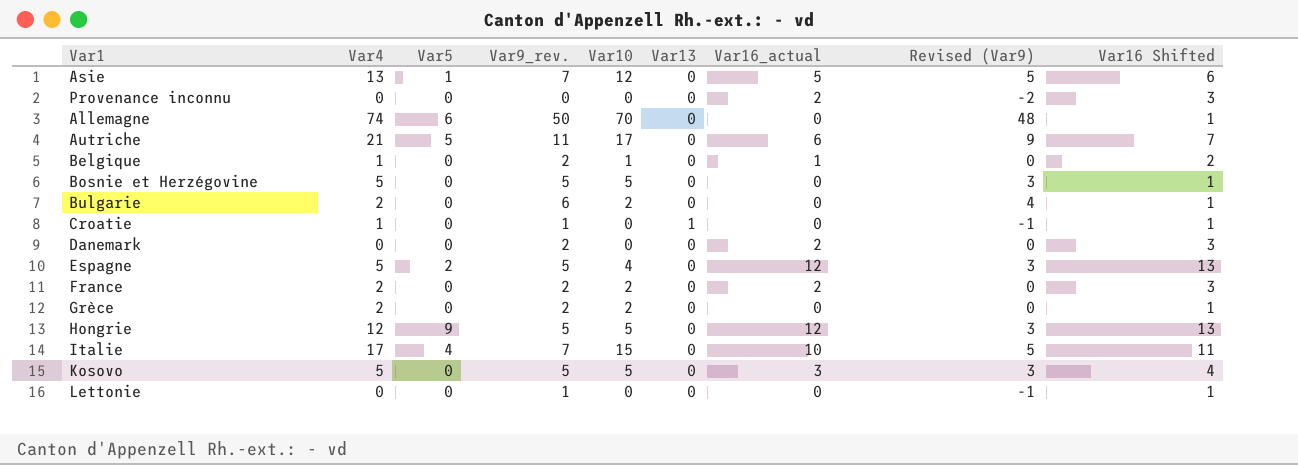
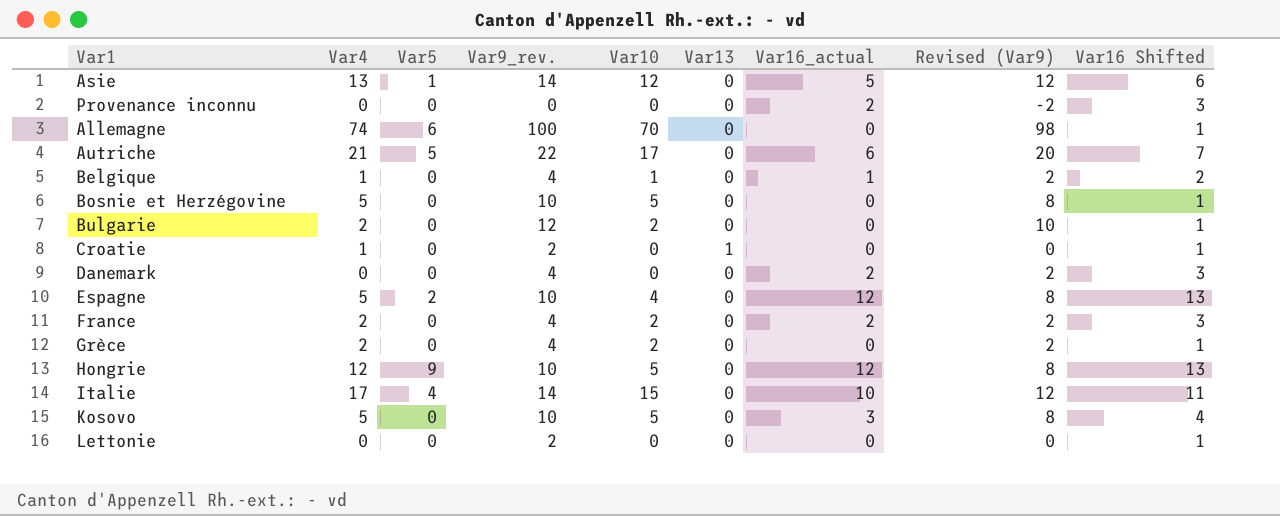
Asie | Var9_rev.: 7 -> 14
Asie | Revised (Var9): 5 -> 12
Allemagne | Var9_rev.: 50 -> 100
Allemagne | Revised (Var9): 48 -> 98
Autriche | Var9_rev.: 11 -> 22
Autriche | Revised (Var9): 9 -> 20
Belgique | Var9_rev.: 2 -> 4
Belgique | Revised (Var9): 0 -> 2
Bosnie et Herzégovine | Var9_rev.: 5 -> 10
Bosnie et Herzégovine | Revised (Var9): 3 -> 8
Bulgarie | Var9_rev.: 6 -> 12
Bulgarie | Revised (Var9): 4 -> 10
Croatie | Var9_rev.: 1 -> 2
Croatie | Revised (Var9): -1 -> 0
Danemark | Var9_rev.: 2 -> 4
Danemark | Revised (Var9): 0 -> 2
Espagne | Var9_rev.: 5 -> 10
Espagne | Revised (Var9): 3 -> 8
France | Var9_rev.: 2 -> 4
France | Revised (Var9): 0 -> 2
Grèce | Var9_rev.: 2 -> 4
Grèce | Revised (Var9): 0 -> 2
Hongrie | Var9_rev.: 5 -> 10
Hongrie | Revised (Var9): 3 -> 8
Italie | Var9_rev.: 7 -> 14
Italie | Revised (Var9): 5 -> 12
Kosovo | Var9_rev.: 5 -> 10
Kosovo | Revised (Var9): 3 -> 8
Lettonie | Var9_rev.: 1 -> 2
Lettonie | Revised (Var9): -1 -> 0

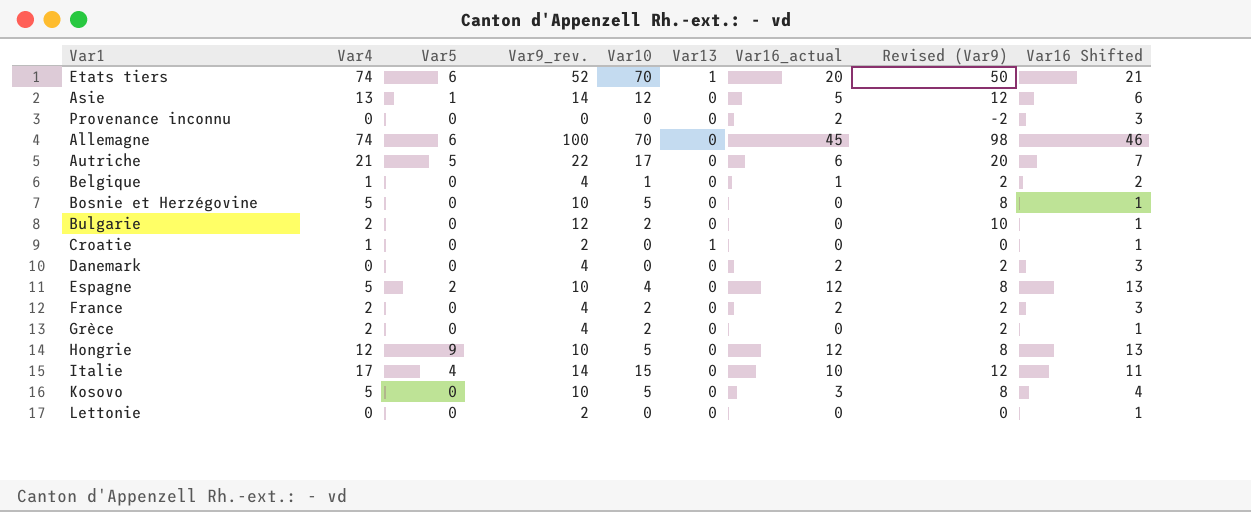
row Etats tiers: none -> 74 | 6 | 52 | 70 | 1 | 20 | 50 | 21
Allemagne | Var16_actual: 0 -> 45
Allemagne | Var16 Shifted: 1 -> 46

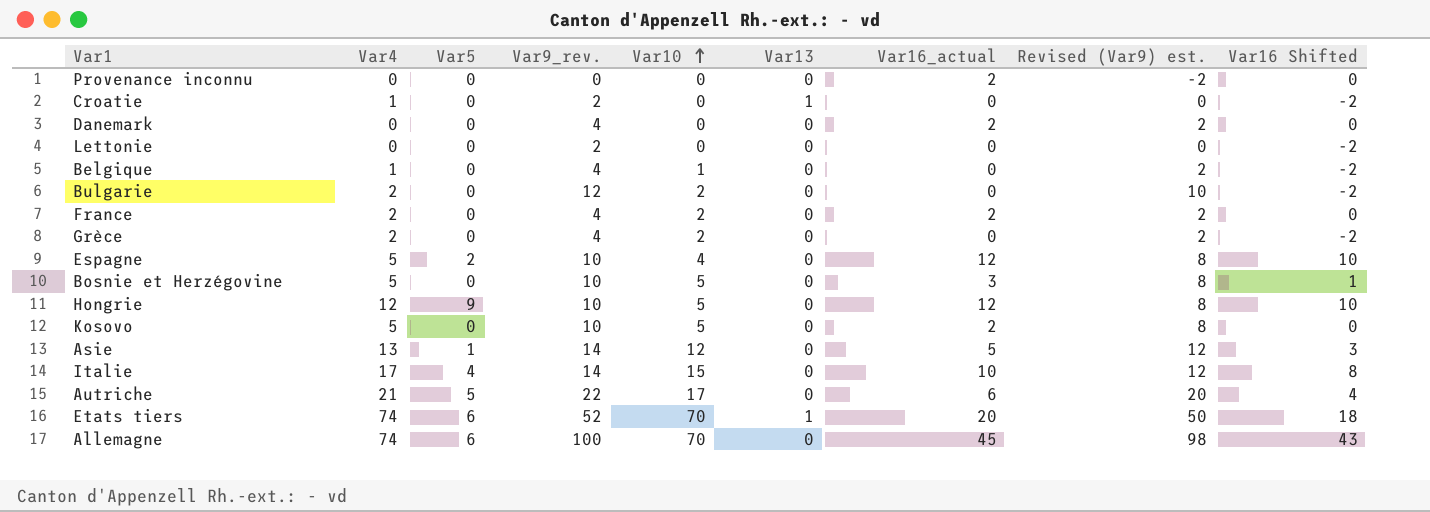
row order: none -> Var10 ascending
column name: Revised (Var9) -> Revised (Var9) est.
column Var16 Shifted | formula: [Var16_actual] + 1 -> [Var16_actual] - 2
Belgique | Var16_actual: 1 -> 0
Bosnie et Herzégovine | Var16_actual: 0 -> 3
Kosovo | Var16_actual: 3 -> 2

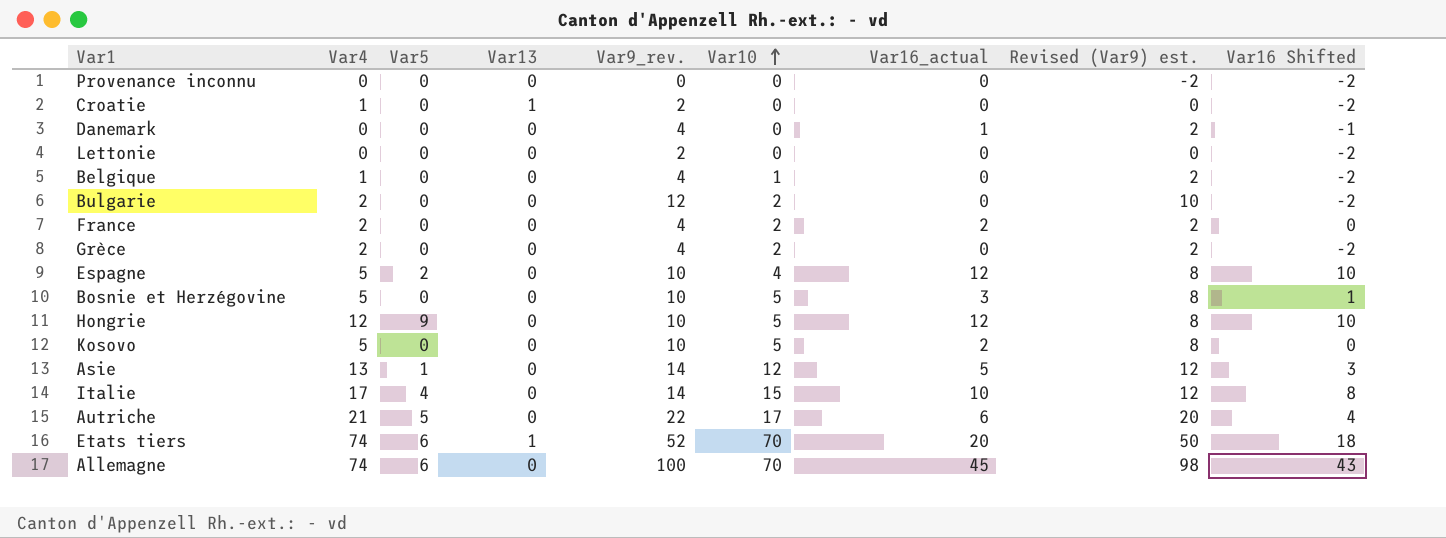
column Var13 | position: 6 -> 4
Provenance inconnu | Var16_actual: 2 -> 0
Provenance inconnu | Var16 Shifted: 0 -> -2
Danemark | Var16_actual: 2 -> 1
Danemark | Var16 Shifted: 0 -> -1

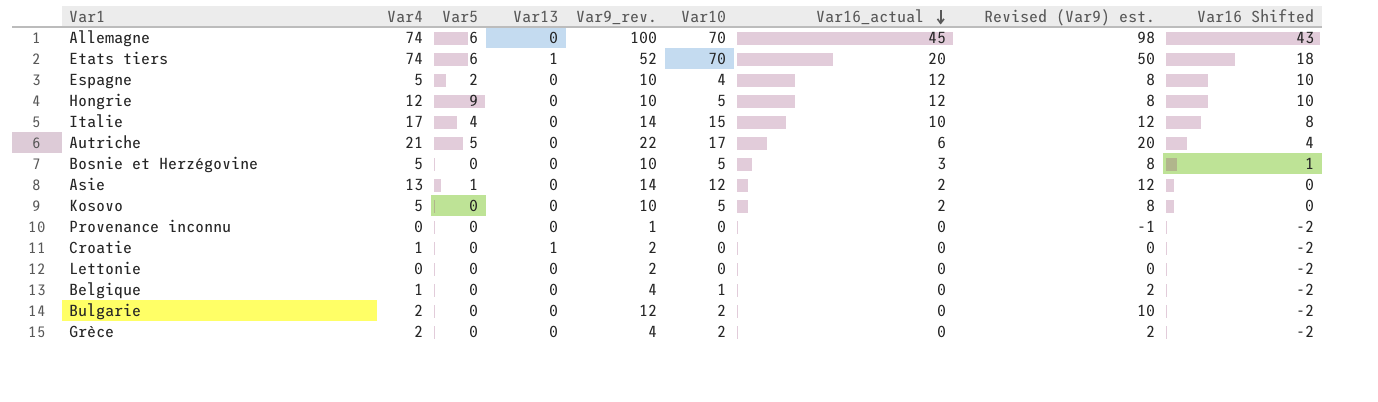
row order: Var10 ascending -> Var16_actual descending
row Danemark: 0 | 0 | 0 | 4 | 0 | 1 | 2 | -1 -> none
row France: 2 | 0 | 0 | 4 | 2 | 2 | 2 | 0 -> none
Asie | Var16_actual: 5 -> 2
Asie | Var16 Shifted: 3 -> 0
Provenance inconnu | Var9_rev.: 0 -> 1
Provenance inconnu | Revised (Var9) est.: -2 -> -1

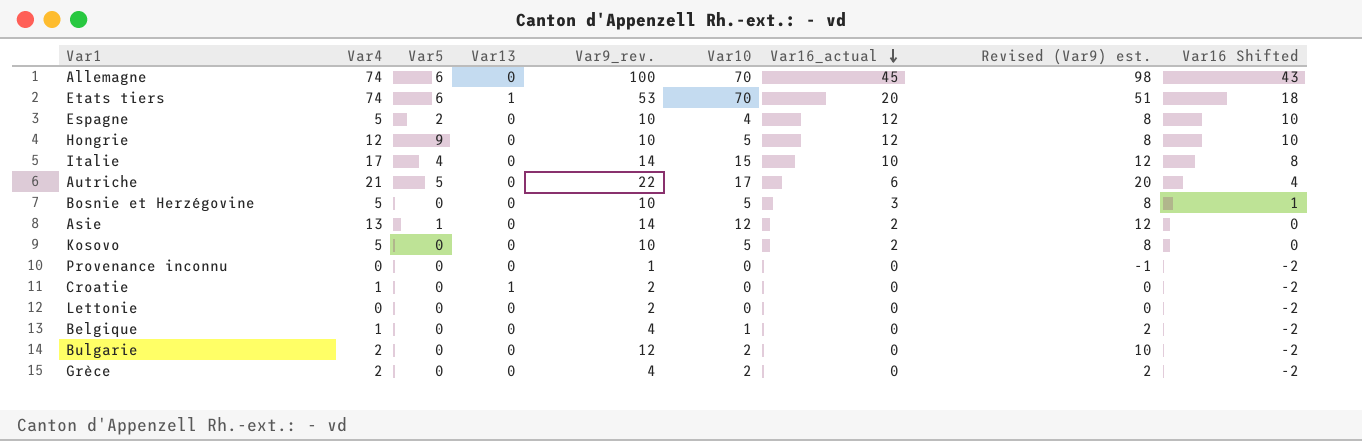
Etats tiers | Var9_rev.: 52 -> 53
Etats tiers | Revised (Var9) est.: 50 -> 51

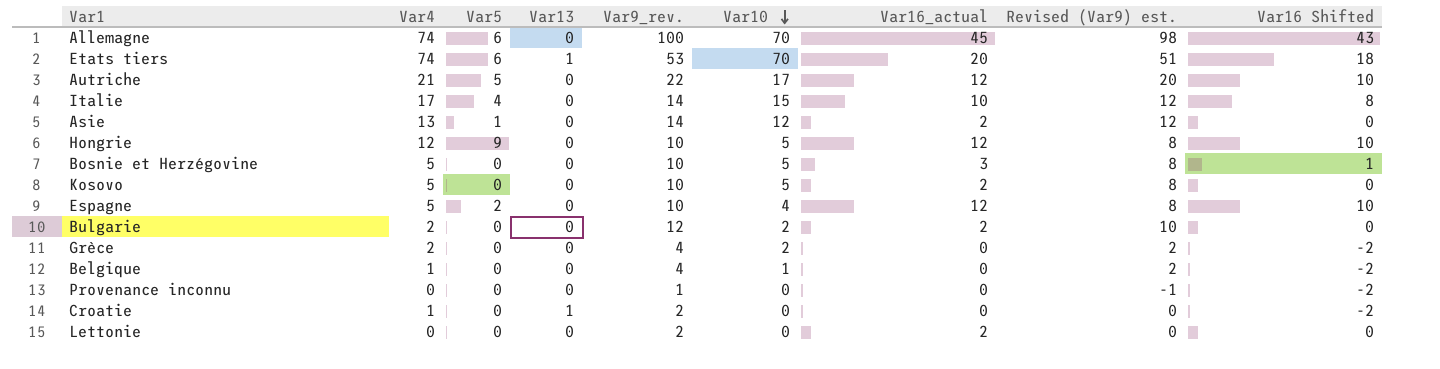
row order: Var16_actual descending -> Var10 descending
Autriche | Var16_actual: 6 -> 12
Autriche | Var16 Shifted: 4 -> 10
Bulgarie | Var16_actual: 0 -> 2
Bulgarie | Var16 Shifted: -2 -> 0
Lettonie | Var16_actual: 0 -> 2
Lettonie | Var16 Shifted: -2 -> 0

